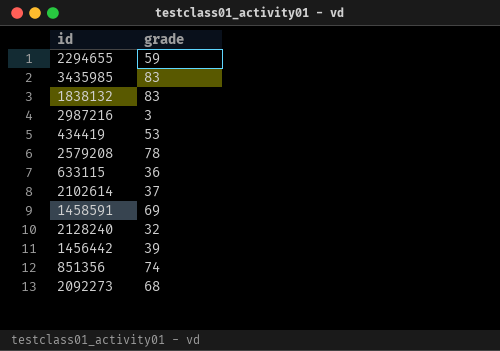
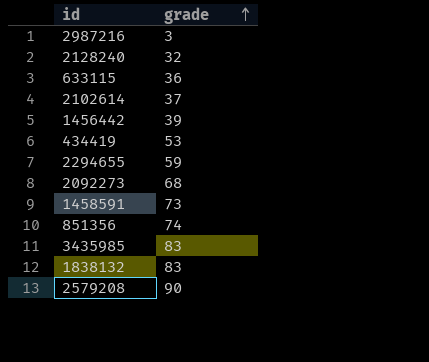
row order: none -> grade ascending
1458591 | grade: 69 -> 73
2579208 | grade: 78 -> 90

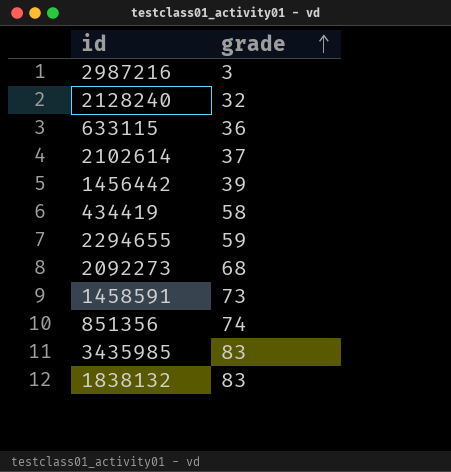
row 2579208: 90 -> none
434419 | grade: 53 -> 58

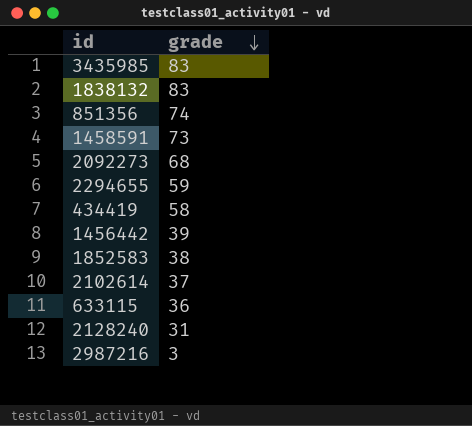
row order: grade ascending -> grade descending
row 1852583: none -> 38
2128240 | grade: 32 -> 31

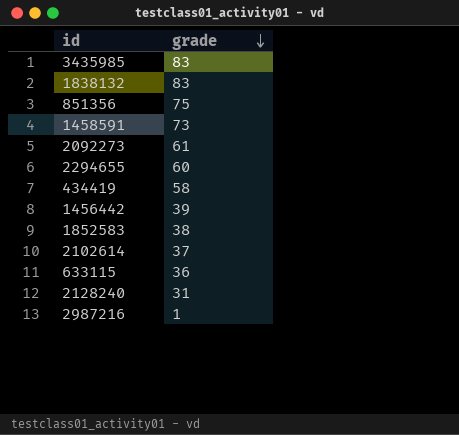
851356 | grade: 74 -> 75
2092273 | grade: 68 -> 61
2294655 | grade: 59 -> 60
2987216 | grade: 3 -> 1

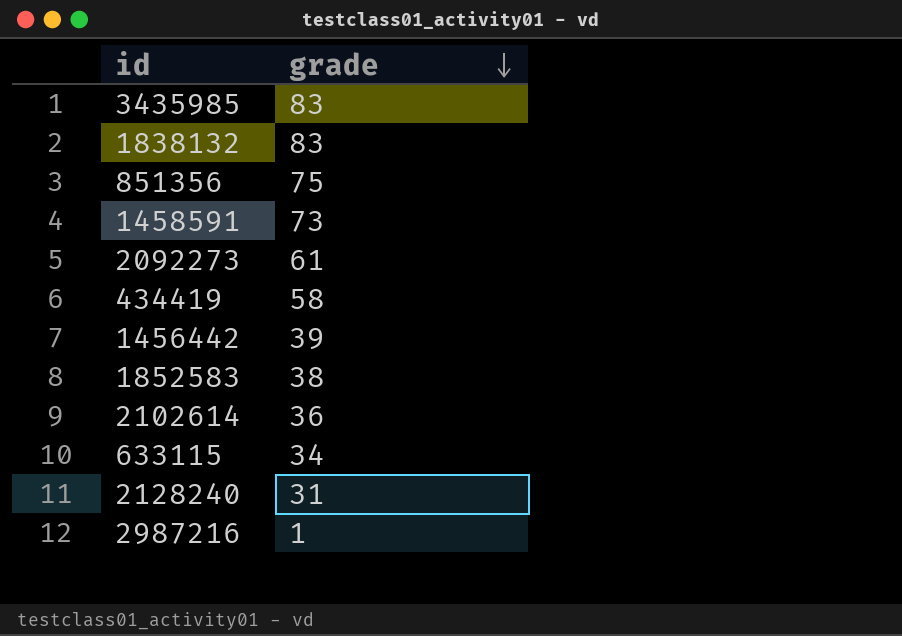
row 2294655: 60 -> none
2102614 | grade: 37 -> 36
633115 | grade: 36 -> 34

